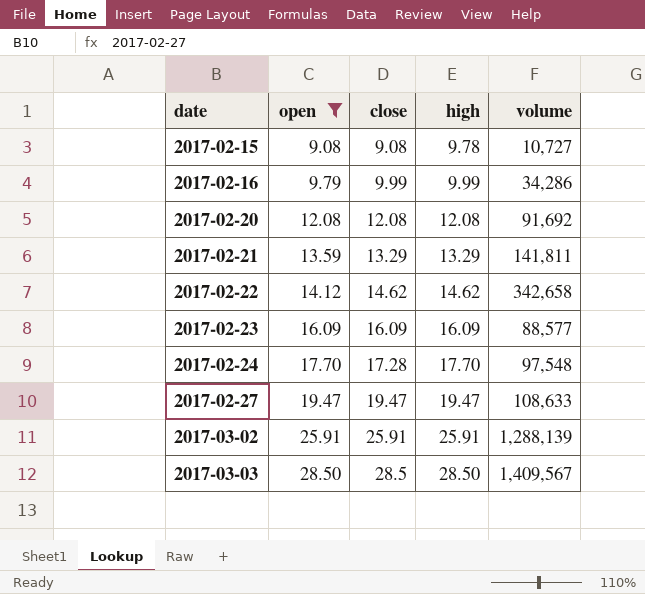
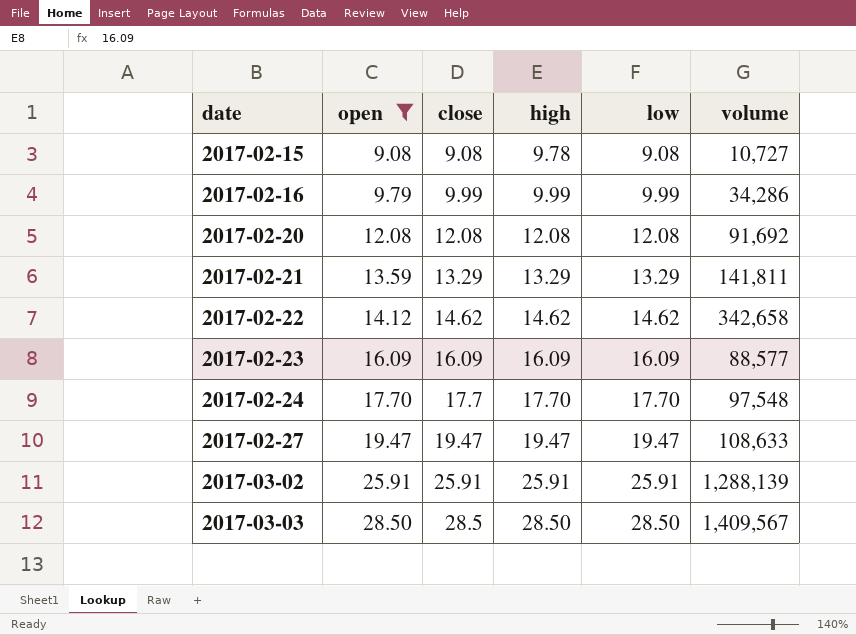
column low | position: none -> 5
2017-02-24 | close: 17.28 -> 17.7

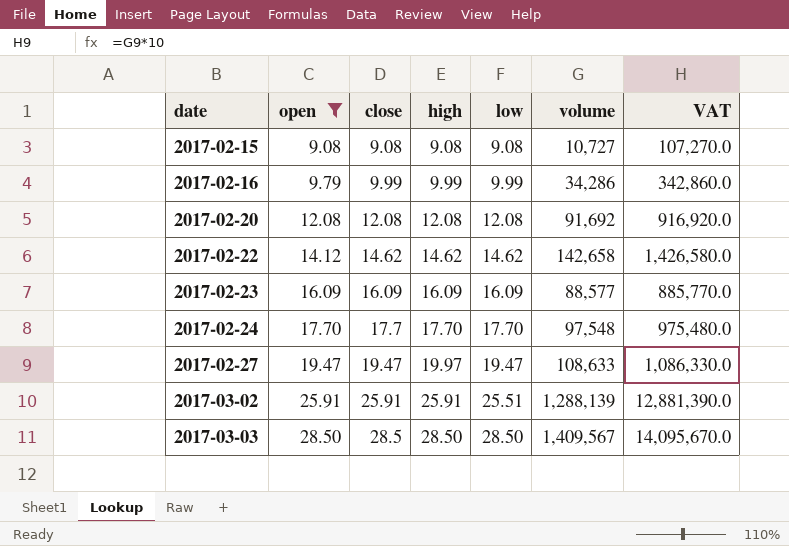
column VAT | formula: none -> [volume] * 10
row 2017-02-21: 13.59 | 13.29 | 13.29 | 13.29 | 141,811 -> none
2017-02-15 | high: 9.78 -> 9.08
2017-02-22 | volume: 342,658 -> 142,658
2017-02-27 | high: 19.47 -> 19.97
2017-03-02 | low: 25.91 -> 25.51

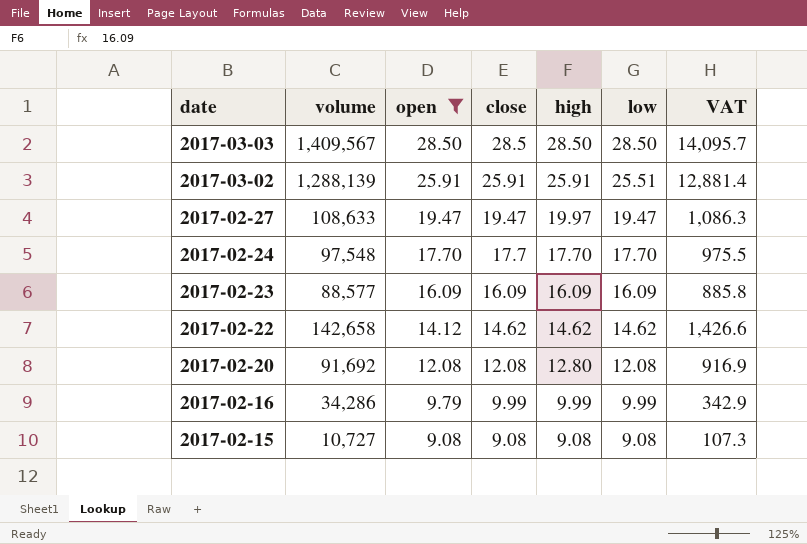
row order: date ascending -> date descending
column volume | position: 6 -> 2
column VAT | formula: [volume] * 10 -> [volume] * 0.01
2017-02-20 | high: 12.08 -> 12.80

